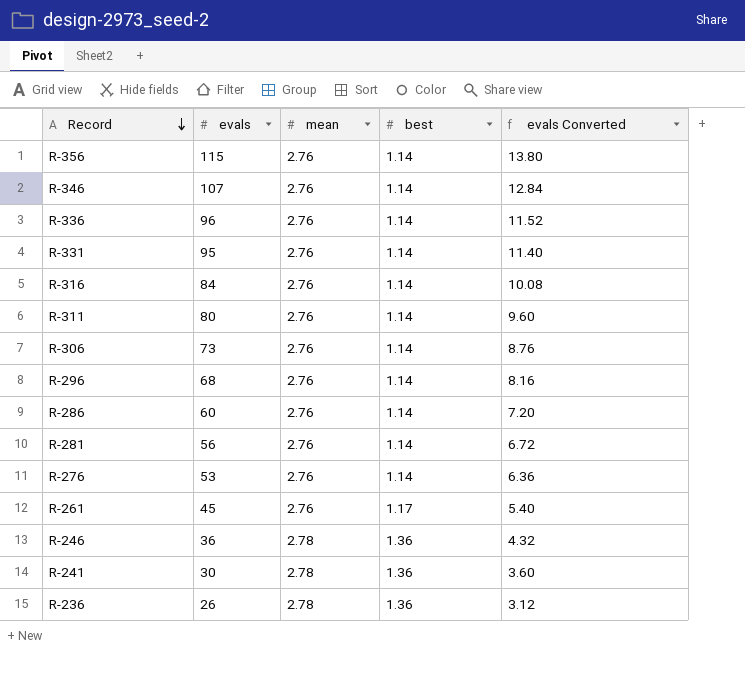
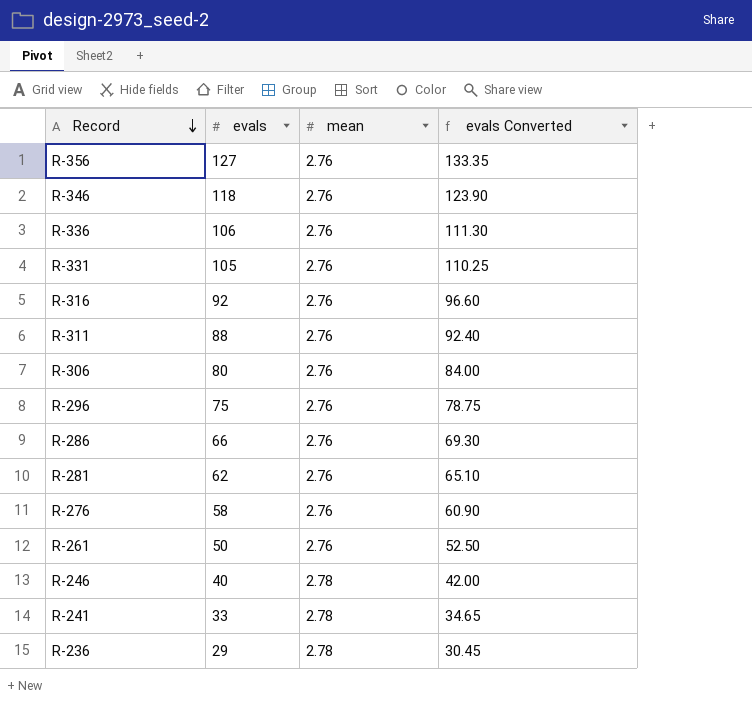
column best | position: 4 -> none
column evals Converted | formula: [evals] * 0.12 -> [evals] * 1.05
R-356 | evals: 115 -> 127
R-346 | evals: 107 -> 118
R-336 | evals: 96 -> 106
R-331 | evals: 95 -> 105
R-316 | evals: 84 -> 92
R-311 | evals: 80 -> 88
R-306 | evals: 73 -> 80
R-296 | evals: 68 -> 75
R-286 | evals: 60 -> 66
R-281 | evals: 56 -> 62
R-276 | evals: 53 -> 58
R-261 | evals: 45 -> 50
R-246 | evals: 36 -> 40
R-241 | evals: 30 -> 33
R-236 | evals: 26 -> 29

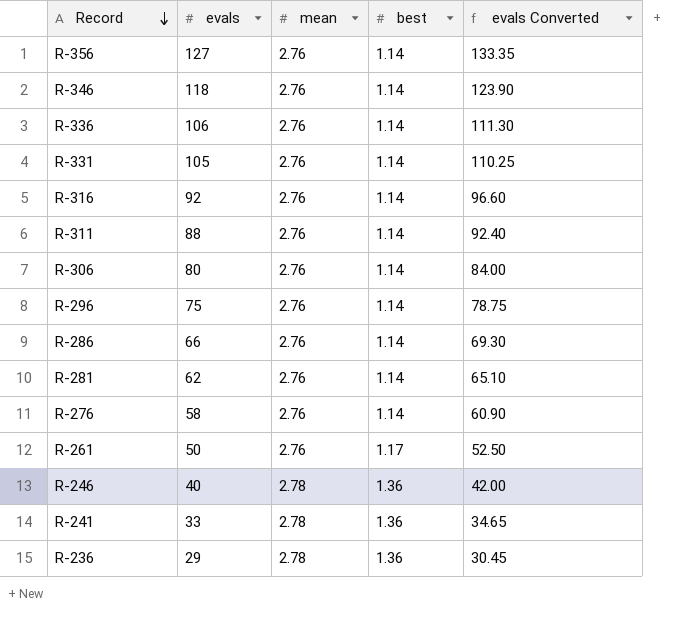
column best | position: none -> 4

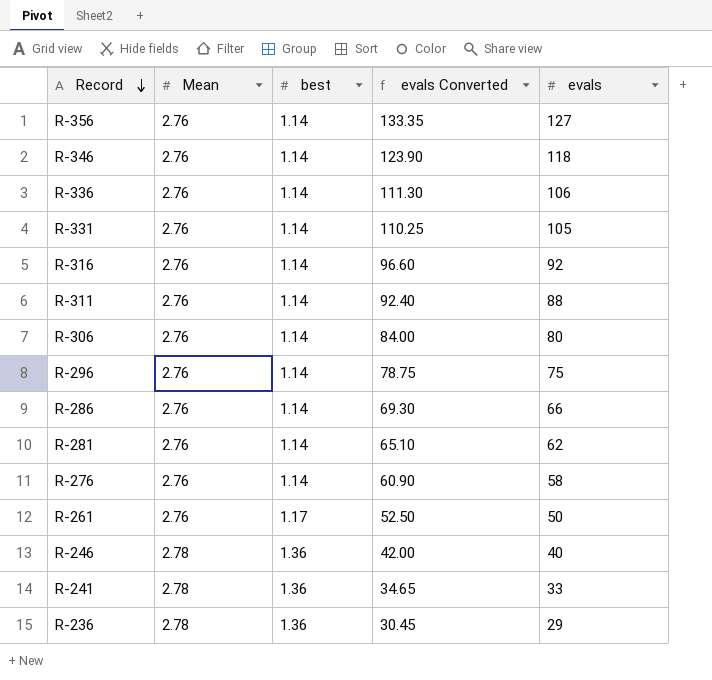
column name: mean -> Mean
column evals | position: 2 -> 5

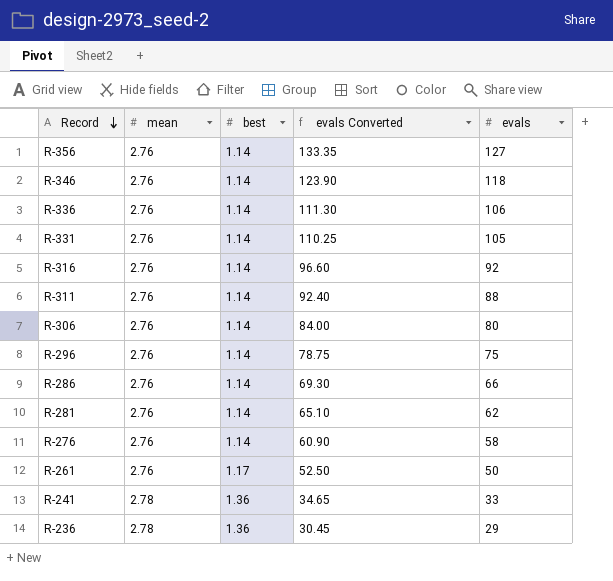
column name: Mean -> mean
row R-246: 2.78 | 1.36 | 42.00 | 40 -> none

